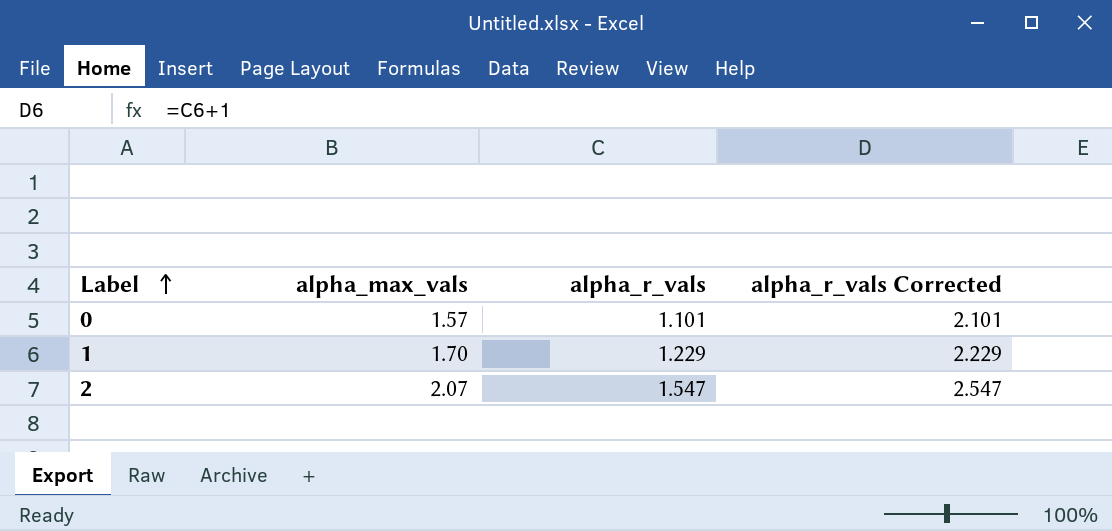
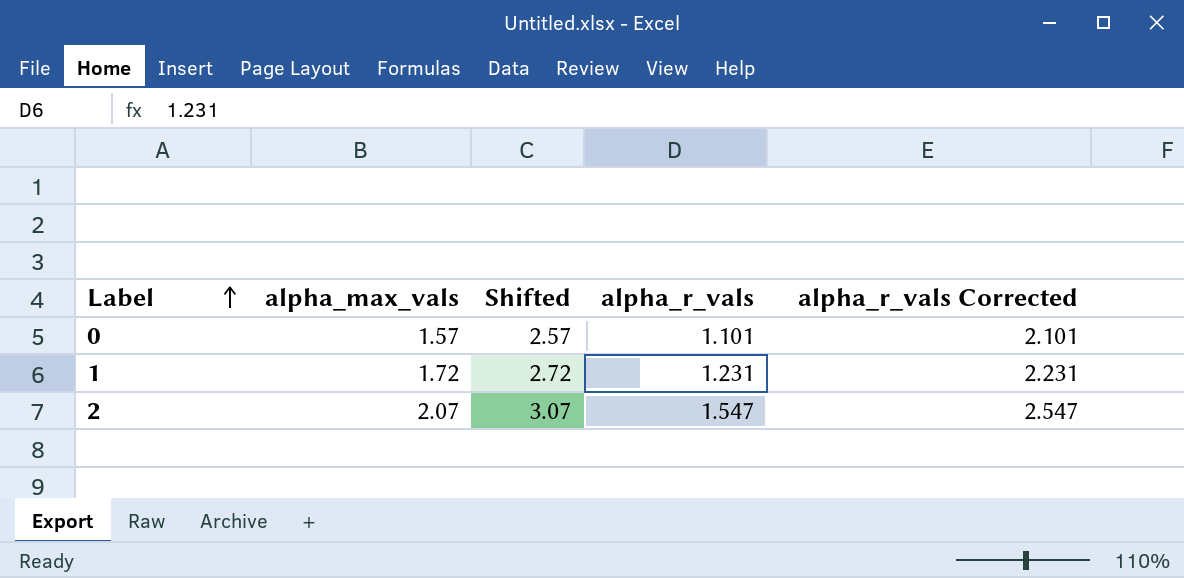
column Shifted | formula: none -> [alpha_max_vals] + 1
1 | alpha_max_vals: 1.70 -> 1.72
1 | alpha_r_vals: 1.229 -> 1.231
1 | alpha_r_vals Corrected: 2.229 -> 2.231

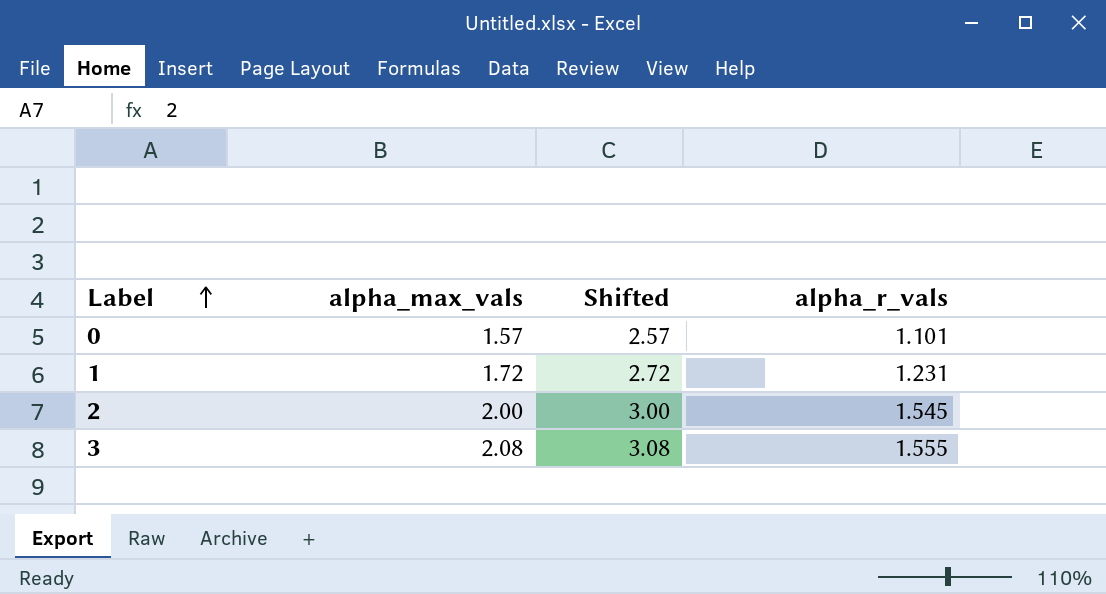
column alpha_r_vals Corrected | formula: [alpha_r_vals] + 1 -> none
2 | alpha_max_vals: 2.07 -> 2.00
2 | Shifted: 3.07 -> 3.00
2 | alpha_r_vals: 1.547 -> 1.545
row 3: none -> 2.08 | 3.08 | 1.555

